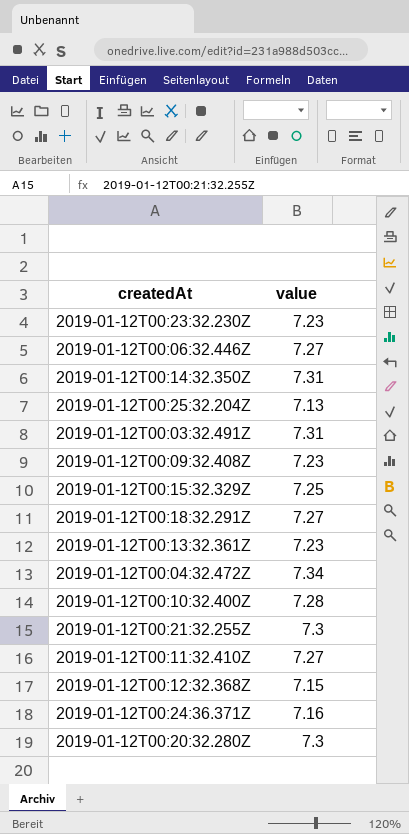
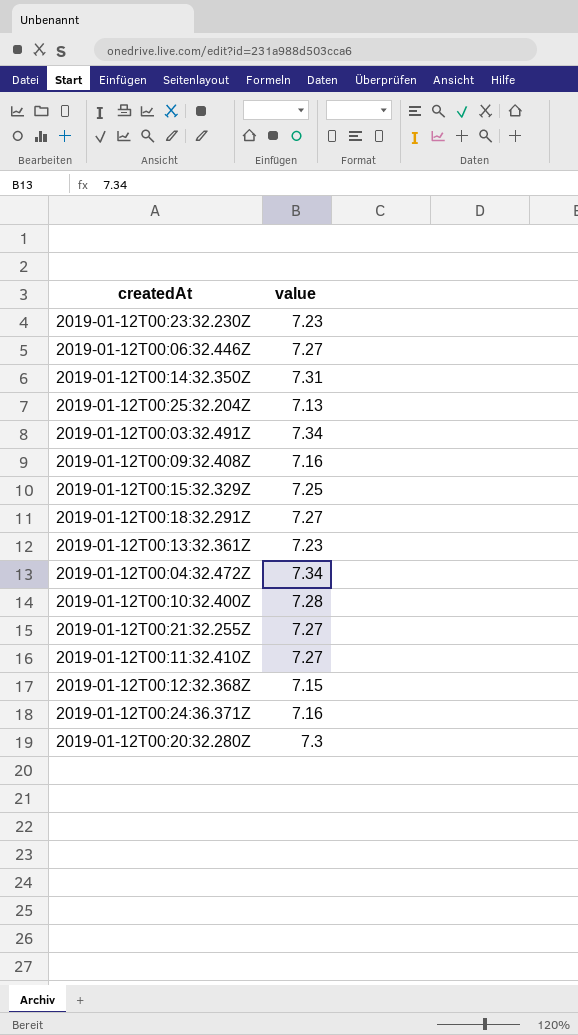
2019-01-12T00:03:32.491Z | value: 7.31 -> 7.34
2019-01-12T00:09:32.408Z | value: 7.23 -> 7.16
2019-01-12T00:21:32.255Z | value: 7.3 -> 7.27

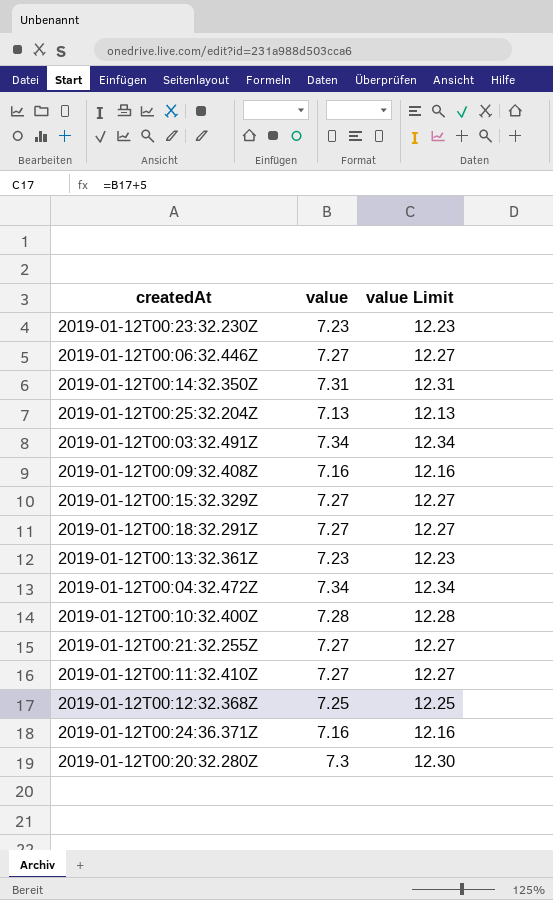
column value Limit | formula: none -> [value] + 5
2019-01-12T00:15:32.329Z | value: 7.25 -> 7.27
2019-01-12T00:12:32.368Z | value: 7.15 -> 7.25

